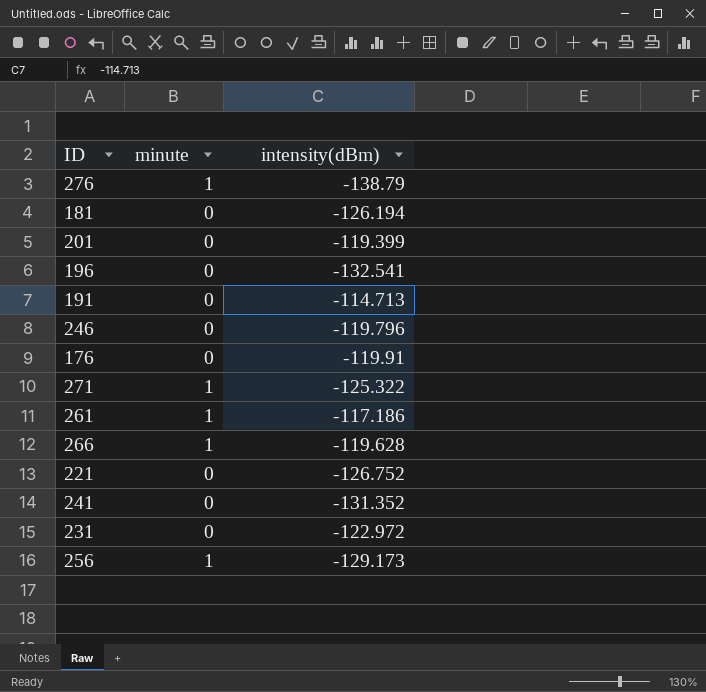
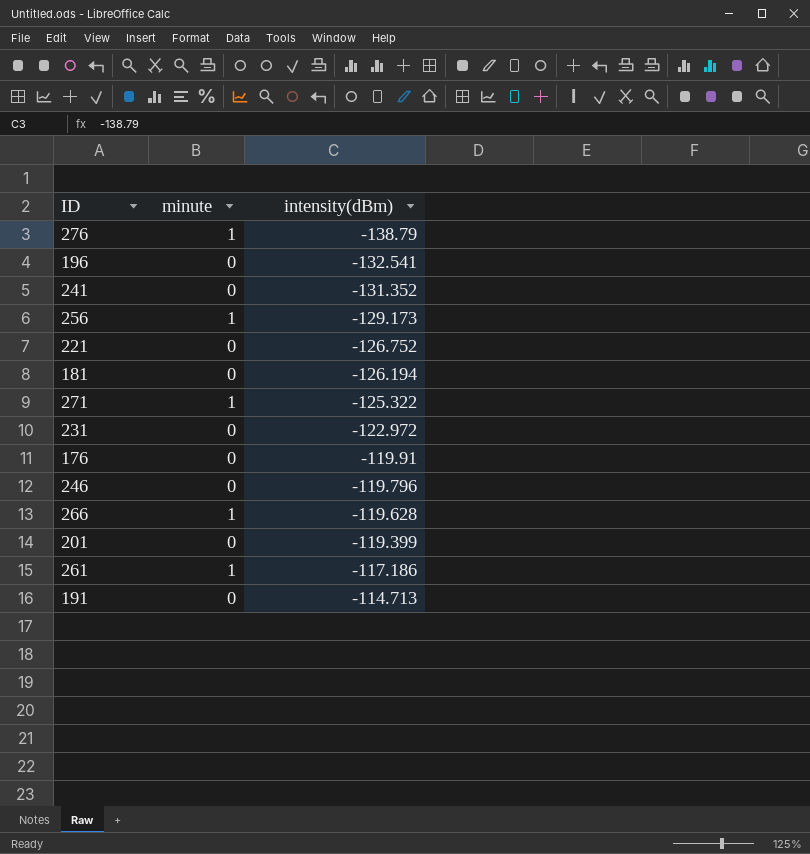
row order: none -> intensity(dBm) ascending

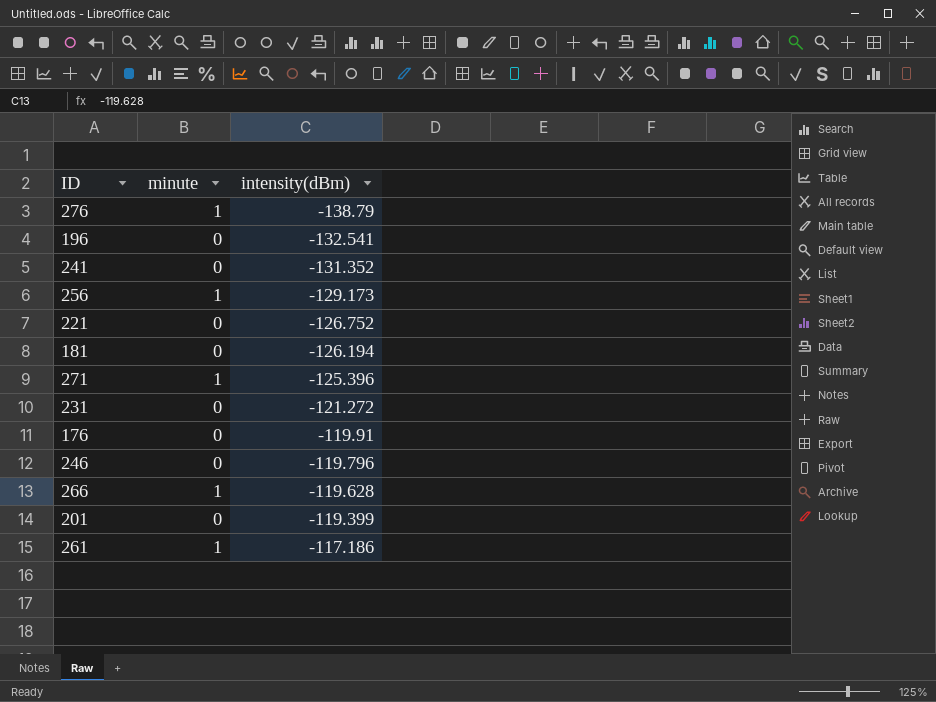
row 191: 0 | -114.713 -> none
271 | intensity(dBm): -125.322 -> -125.396
231 | intensity(dBm): -122.972 -> -121.272

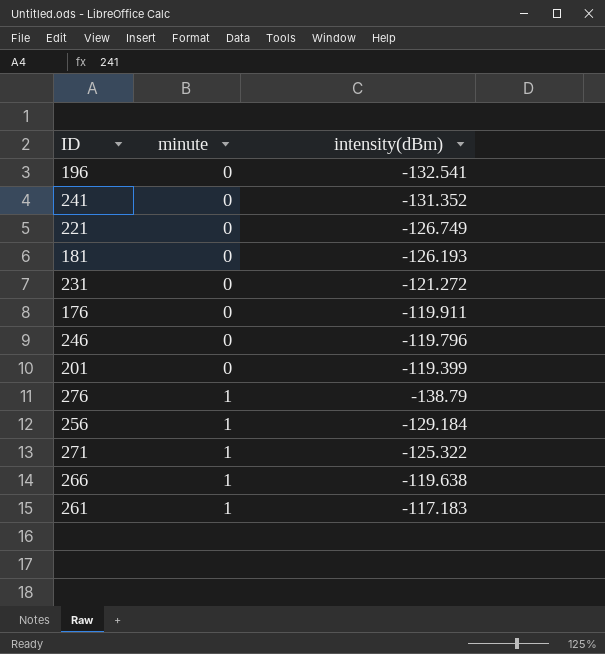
row order: intensity(dBm) ascending -> minute ascending
221 | intensity(dBm): -126.752 -> -126.749
181 | intensity(dBm): -126.194 -> -126.193
176 | intensity(dBm): -119.91 -> -119.911
256 | intensity(dBm): -129.173 -> -129.184
271 | intensity(dBm): -125.396 -> -125.322
266 | intensity(dBm): -119.628 -> -119.638
261 | intensity(dBm): -117.186 -> -117.183

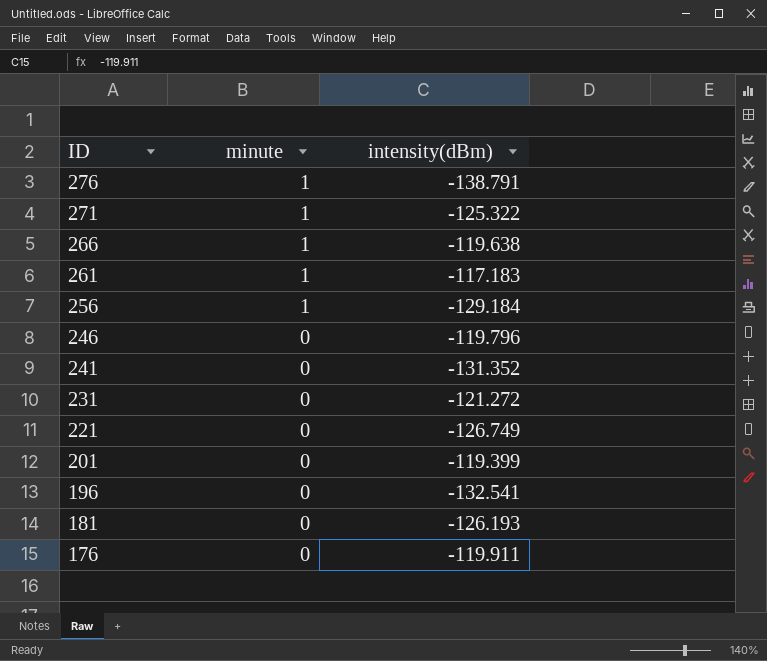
row order: minute ascending -> ID descending
276 | intensity(dBm): -138.79 -> -138.791

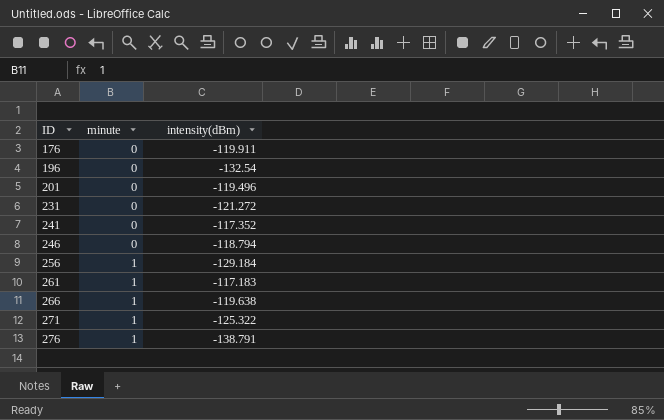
row order: ID descending -> ID ascending
row 221: 0 | -126.749 -> none
row 181: 0 | -126.193 -> none
196 | intensity(dBm): -132.541 -> -132.54
201 | intensity(dBm): -119.399 -> -119.496
241 | intensity(dBm): -131.352 -> -117.352
246 | intensity(dBm): -119.796 -> -118.794

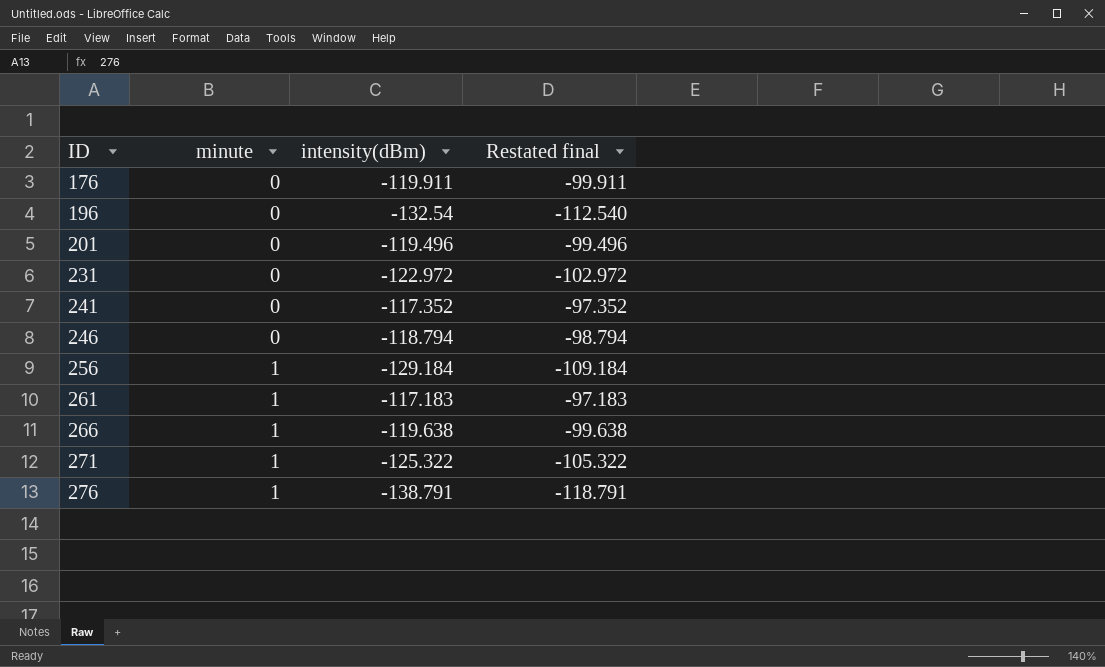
column Restated final | formula: none -> [intensity(dBm)] + 20
231 | intensity(dBm): -121.272 -> -122.972

